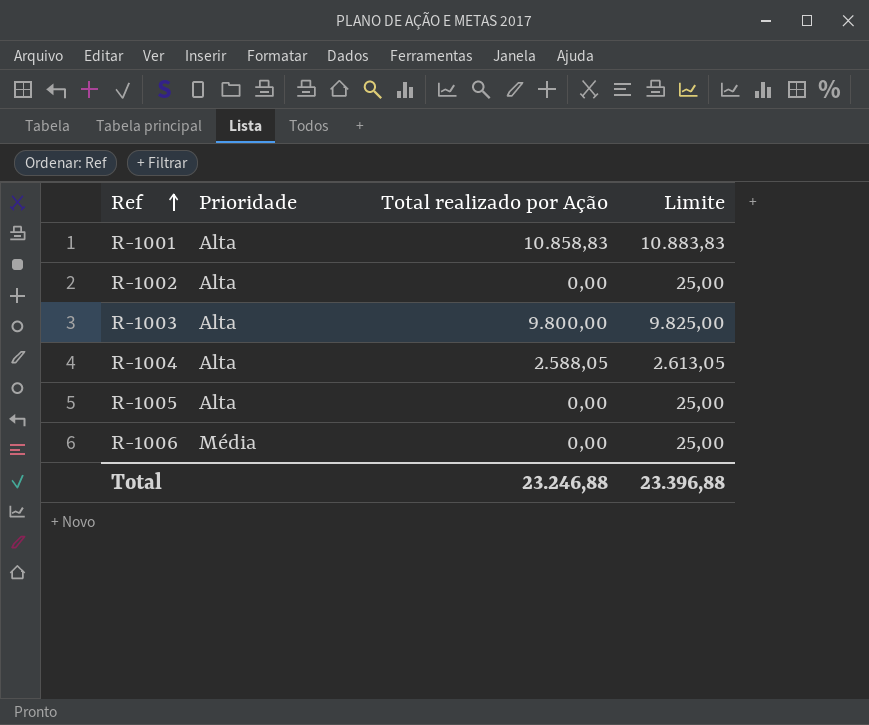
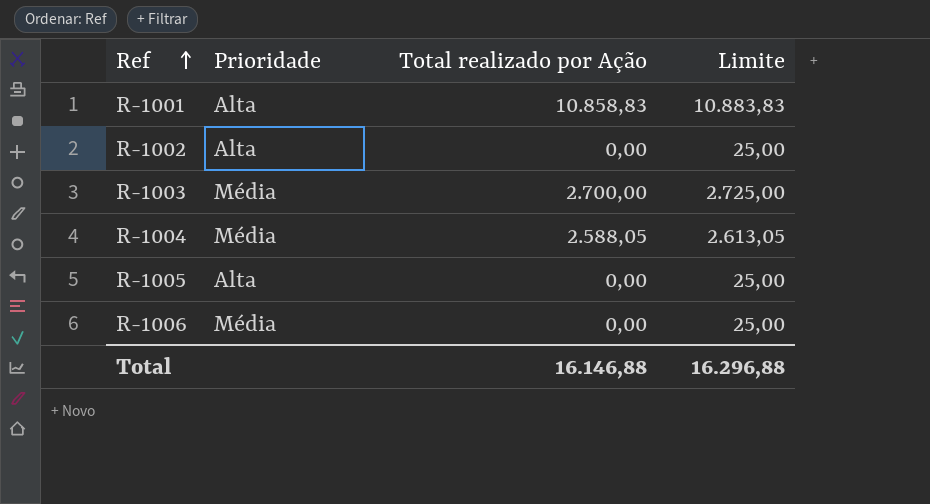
R-1003 | Prioridade: Alta -> Média
R-1003 | Total realizado por Ação: 9.800,00 -> 2.700,00
R-1003 | Limite: 9.825,00 -> 2.725,00
R-1004 | Prioridade: Alta -> Média
Total | Total realizado por Ação: 23.246,88 -> 16.146,88
Total | Limite: 23.396,88 -> 16.296,88

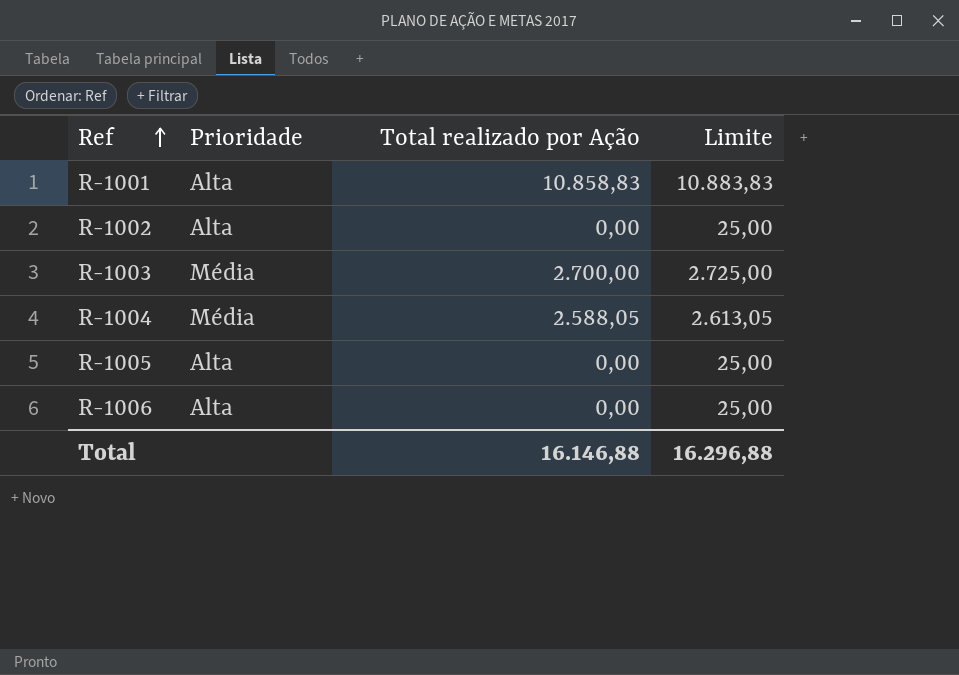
R-1006 | Prioridade: Média -> Alta

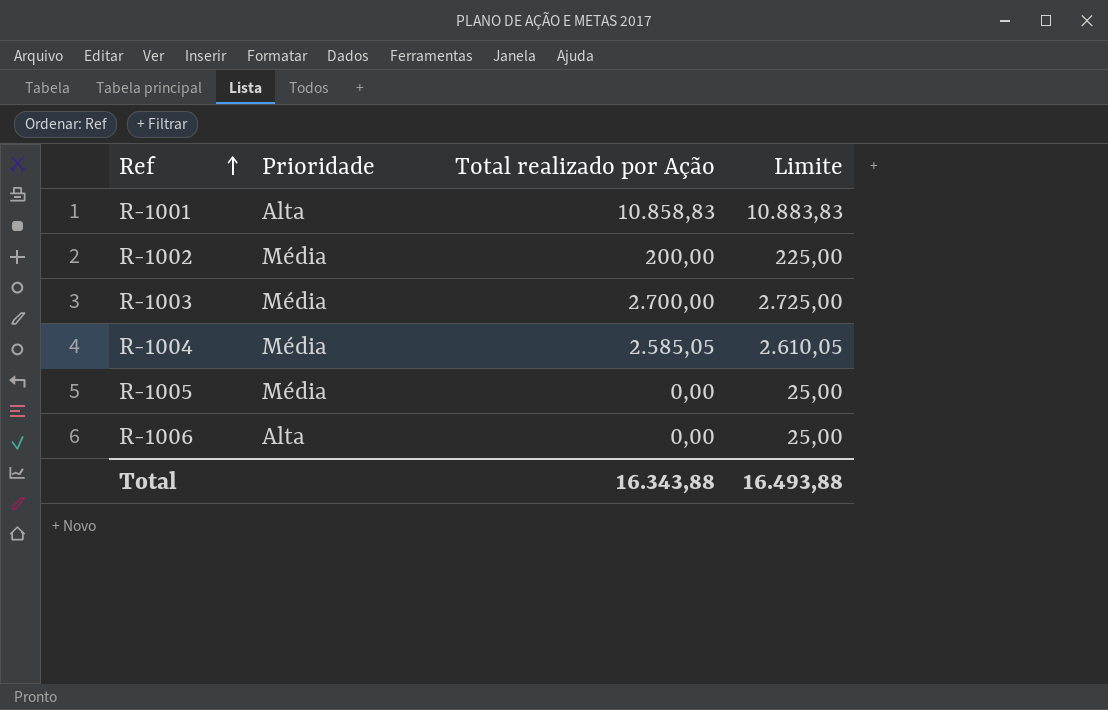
R-1002 | Prioridade: Alta -> Média
R-1002 | Total realizado por Ação: 0,00 -> 200,00
R-1002 | Limite: 25,00 -> 225,00
R-1004 | Total realizado por Ação: 2.588,05 -> 2.585,05
R-1004 | Limite: 2.613,05 -> 2.610,05
R-1005 | Prioridade: Alta -> Média
Total | Total realizado por Ação: 16.146,88 -> 16.343,88
Total | Limite: 16.296,88 -> 16.493,88

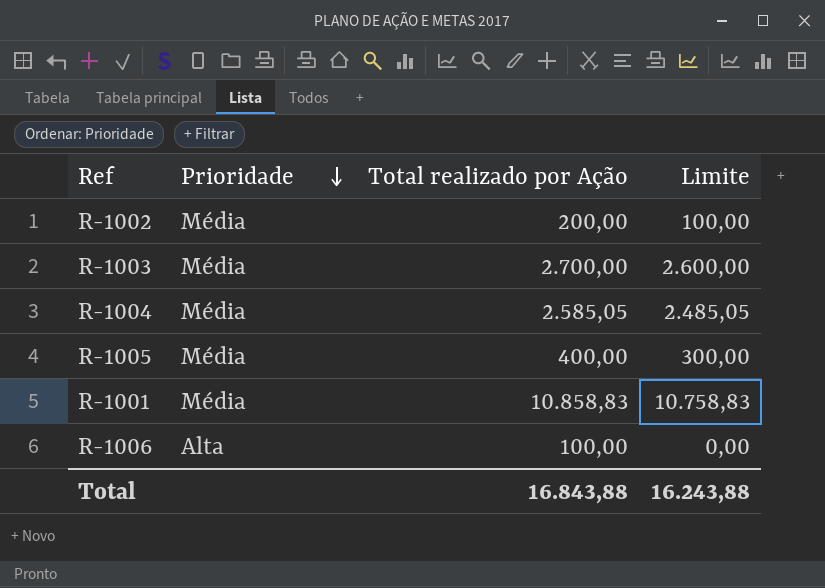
row order: Ref ascending -> Prioridade descending
column Limite | formula: [Total realizado por Ação] + 25 -> [Total realizado por Ação] - 100
R-1005 | Total realizado por Ação: 0,00 -> 400,00
R-1001 | Prioridade: Alta -> Média
R-1006 | Total realizado por Ação: 0,00 -> 100,00
Total | Total realizado por Ação: 16.343,88 -> 16.843,88
Total | Limite: 16.493,88 -> 16.243,88

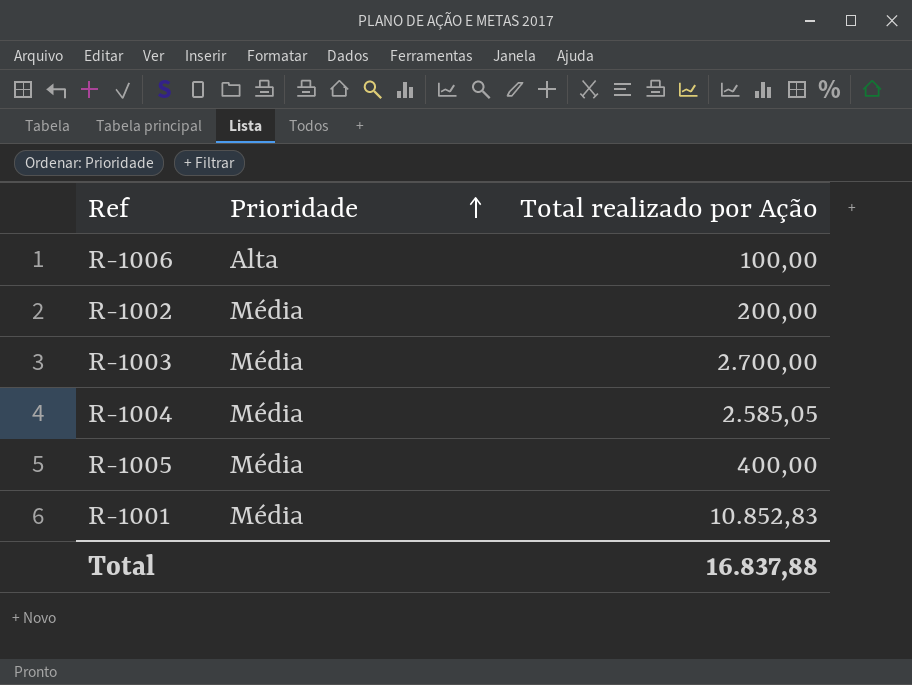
row order: Prioridade descending -> Prioridade ascending
column Limite | formula: [Total realizado por Ação] - 100 -> none
R-1001 | Total realizado por Ação: 10.858,83 -> 10.852,83
Total | Total realizado por Ação: 16.843,88 -> 16.837,88

